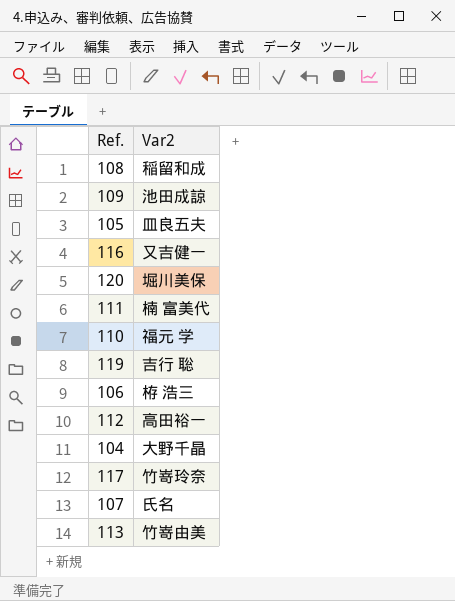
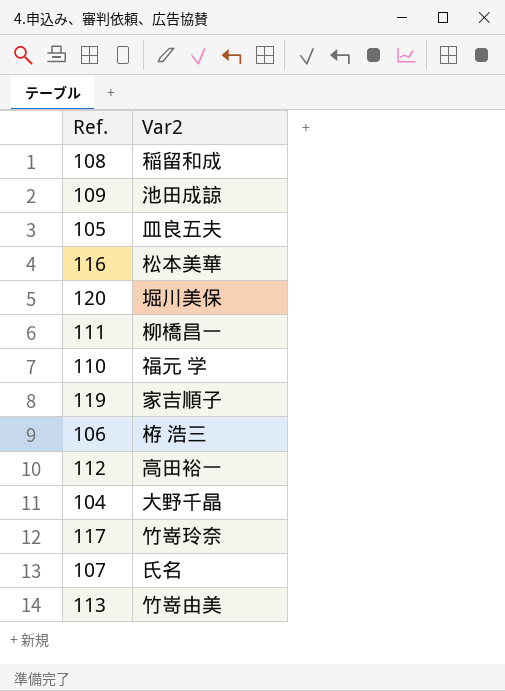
116 | Var2: 又吉健一 -> 松本美華
111 | Var2: 楠 富美代 -> 柳橋昌一
119 | Var2: 吉行 聡 -> 家吉順子

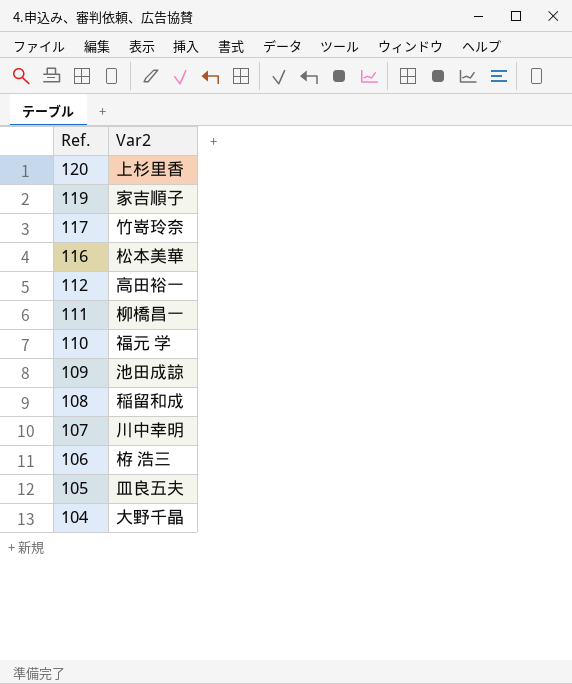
row order: none -> Ref. descending
row 113: 竹嵜由美 -> none
120 | Var2: 堀川美保 -> 上杉里香
107 | Var2: 氏名 -> 川中幸明

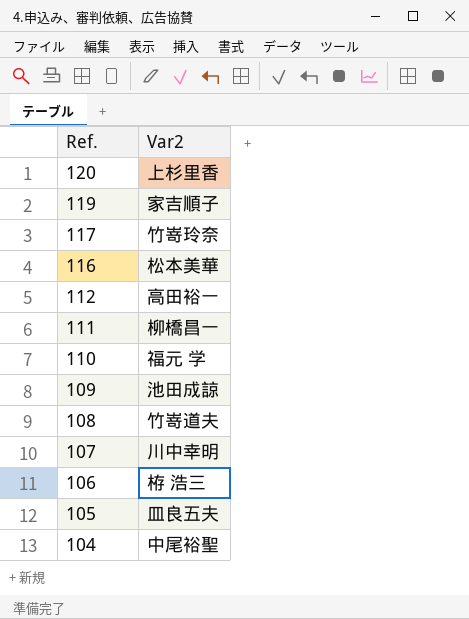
108 | Var2: 稲留和成 -> 竹嵜道夫
104 | Var2: 大野千晶 -> 中尾裕聖

